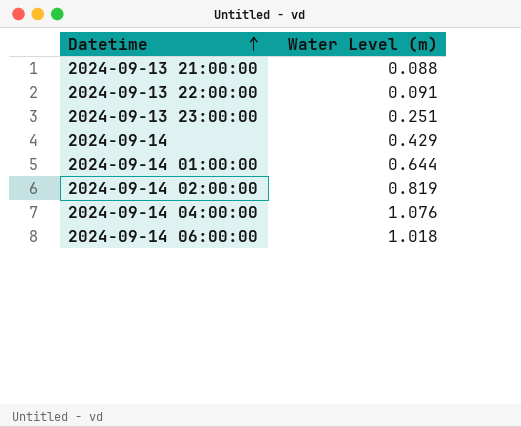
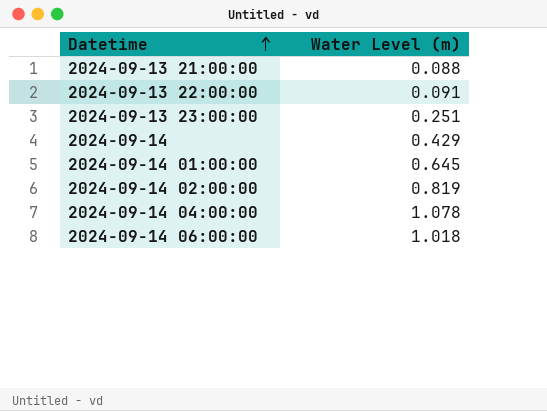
2024-09-14 01:00:00 | Water Level (m): 0.644 -> 0.645
2024-09-14 04:00:00 | Water Level (m): 1.076 -> 1.078

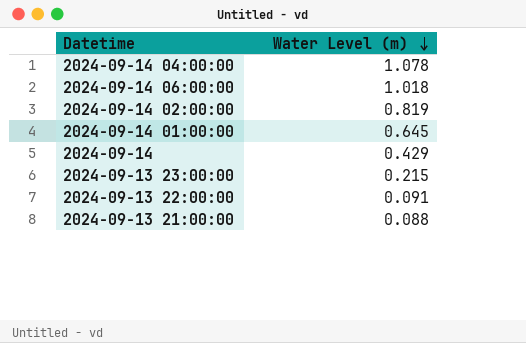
row order: Datetime ascending -> Water Level (m) descending
2024-09-13 23:00:00 | Water Level (m): 0.251 -> 0.215

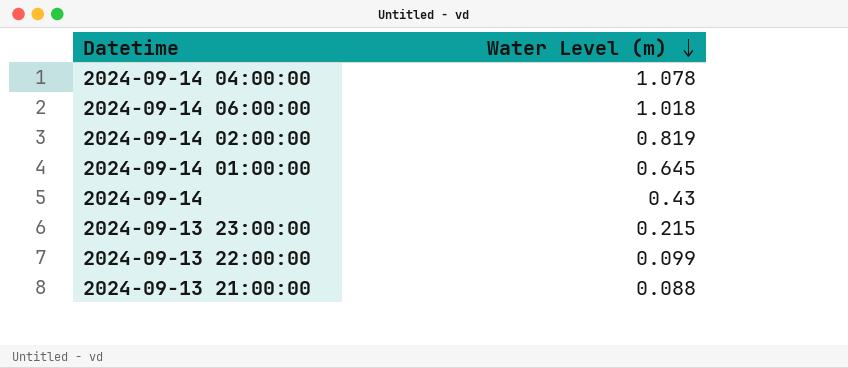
2024-09-14 | Water Level (m): 0.429 -> 0.43
2024-09-13 22:00:00 | Water Level (m): 0.091 -> 0.099

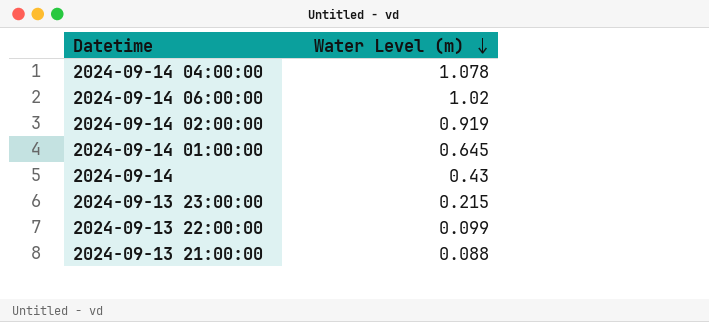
2024-09-14 06:00:00 | Water Level (m): 1.018 -> 1.02
2024-09-14 02:00:00 | Water Level (m): 0.819 -> 0.919

